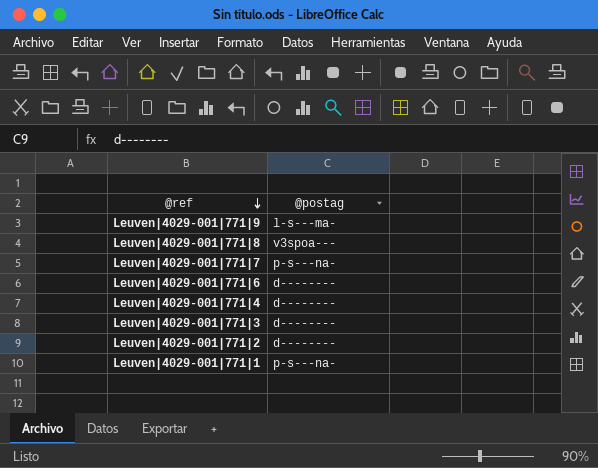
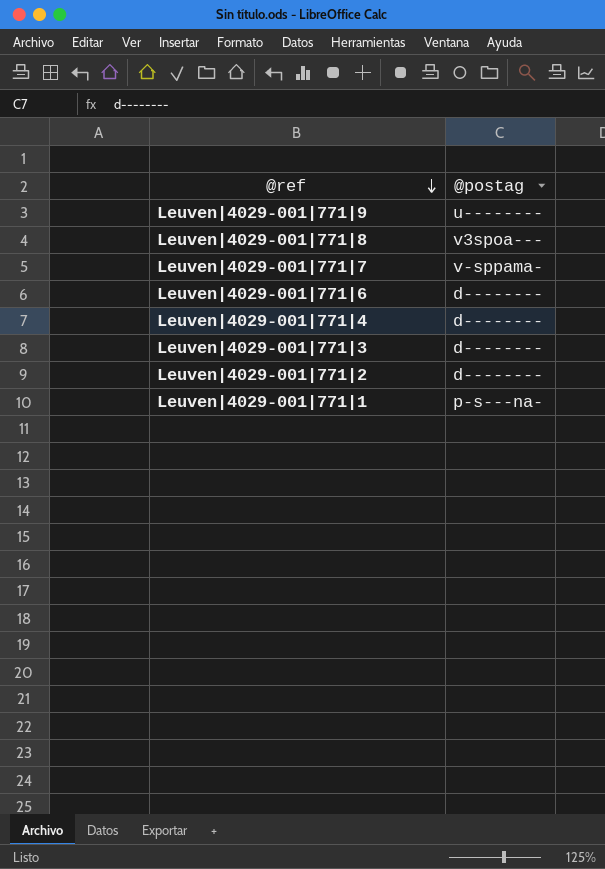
Leuven|4029-001|771|9 | @postag: l-s---ma- -> u--------
Leuven|4029-001|771|7 | @postag: p-s---na- -> v-sppama-

